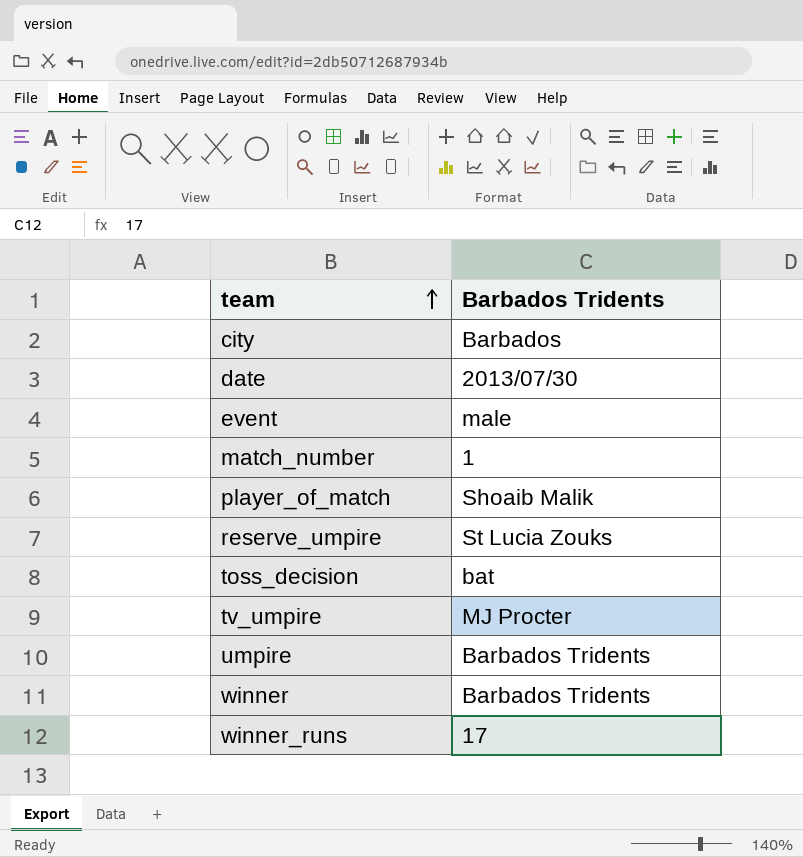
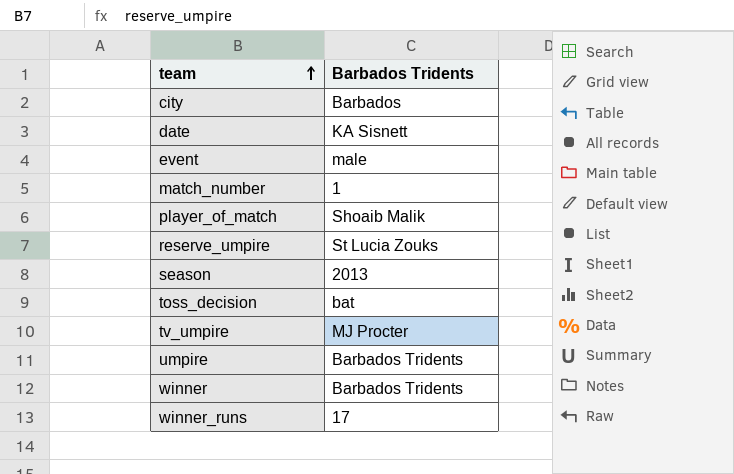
date | Barbados Tridents: 2013/07/30 -> KA Sisnett
row season: none -> 2013

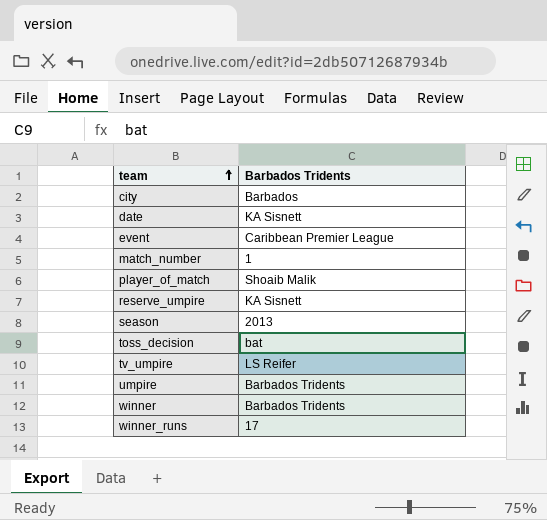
event | Barbados Tridents: male -> Caribbean Premier League
reserve_umpire | Barbados Tridents: St Lucia Zouks -> KA Sisnett
tv_umpire | Barbados Tridents: MJ Procter -> LS Reifer

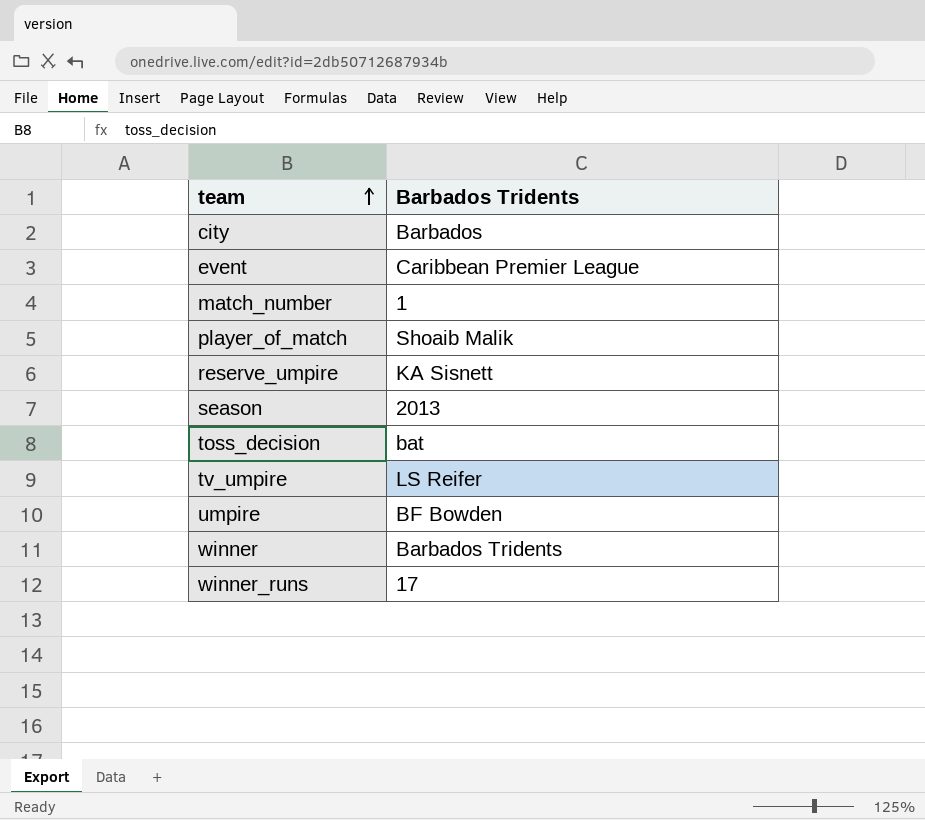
row date: KA Sisnett -> none
umpire | Barbados Tridents: Barbados Tridents -> BF Bowden

